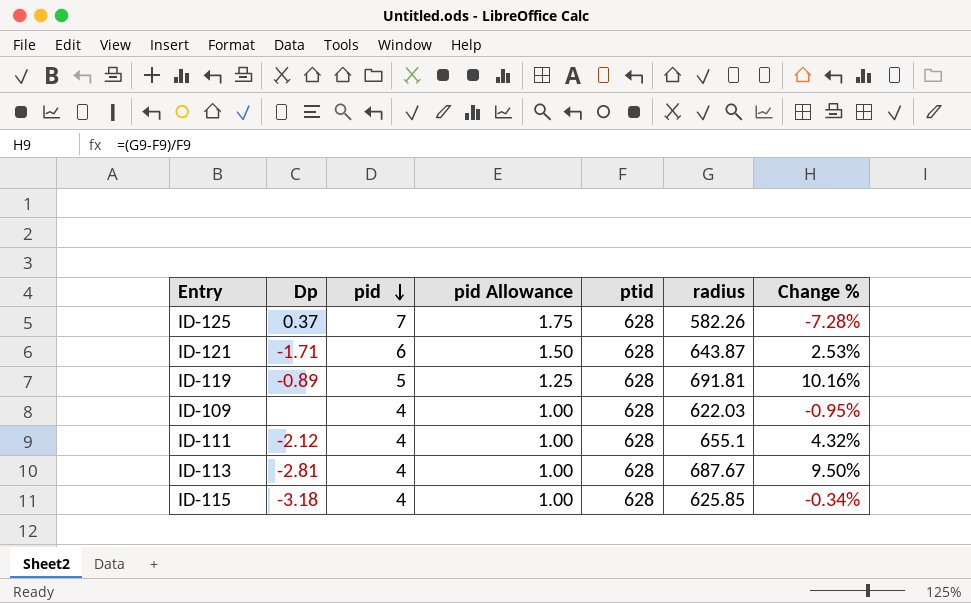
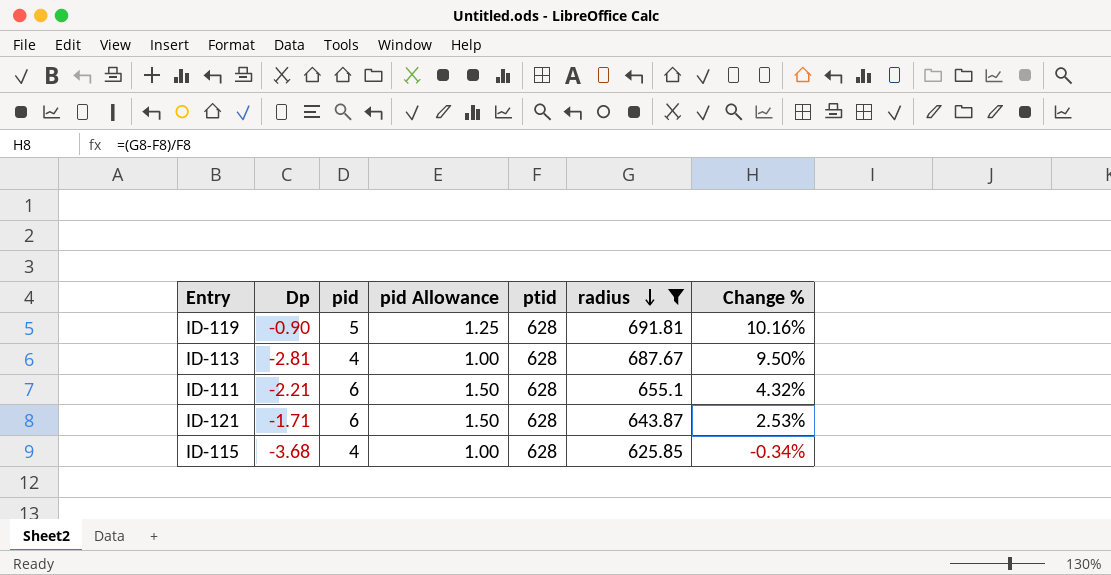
filter: none -> radius >= 625.85
row order: pid descending -> radius descending
ID-119 | Dp: -0.89 -> -0.90
ID-111 | Dp: -2.12 -> -2.21
ID-111 | pid: 4 -> 6
ID-111 | pid Allowance: 1.00 -> 1.50
ID-115 | Dp: -3.18 -> -3.68

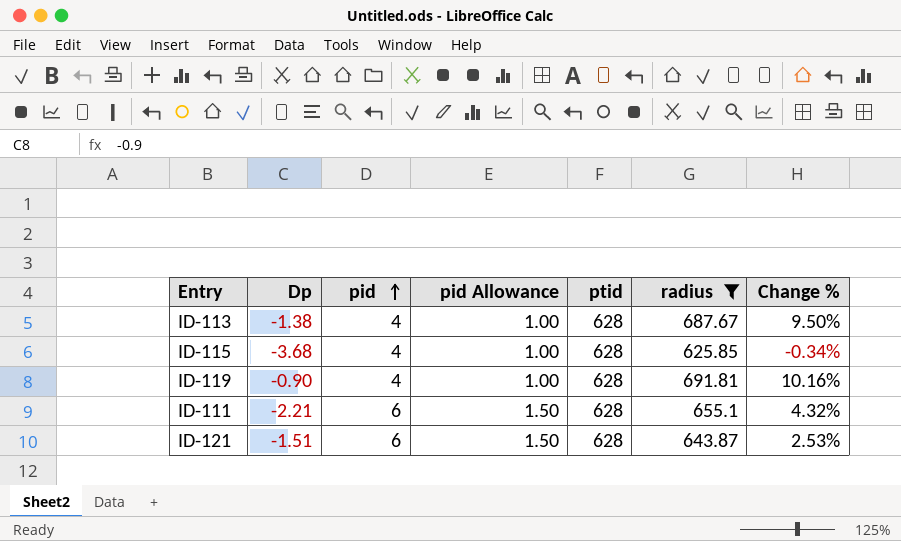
row order: radius descending -> pid ascending
ID-113 | Dp: -2.81 -> -1.38
ID-119 | pid: 5 -> 4
ID-119 | pid Allowance: 1.25 -> 1.00
ID-121 | Dp: -1.71 -> -1.51

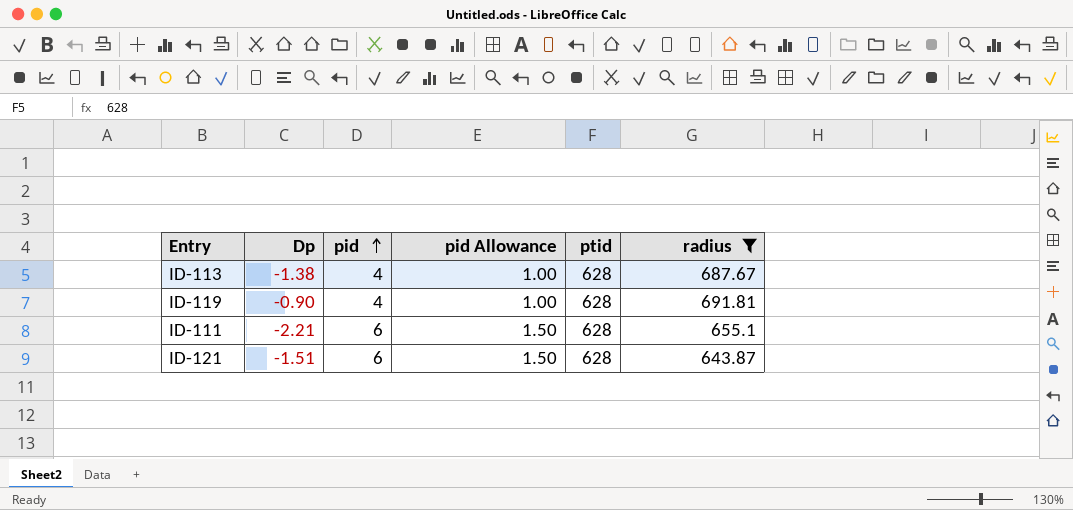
column Change % | formula: ([radius] - [ptid]) / [ptid] -> none
row ID-115: -3.68 | 4 | 1.00 | 628 | 625.85 | -0.34% -> none

